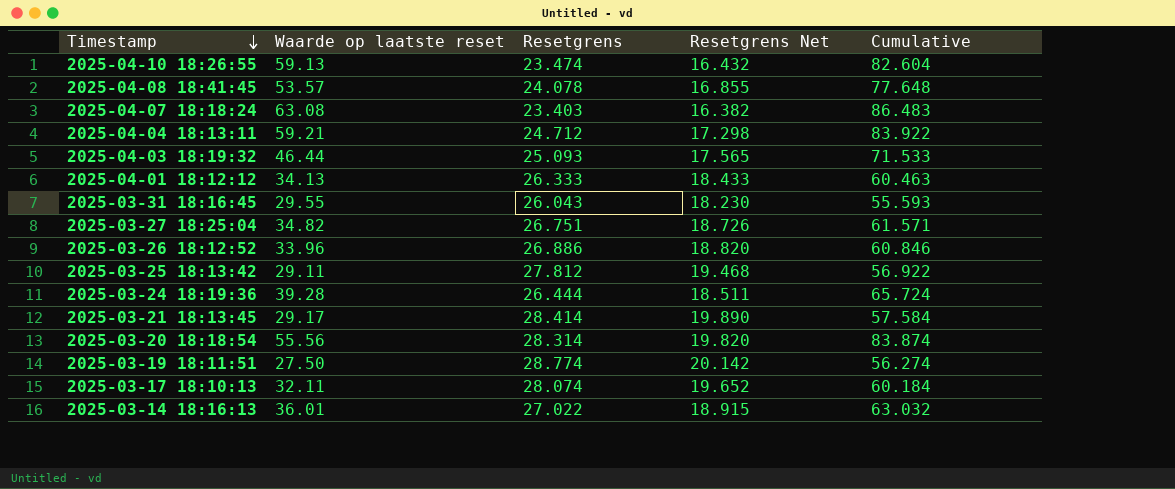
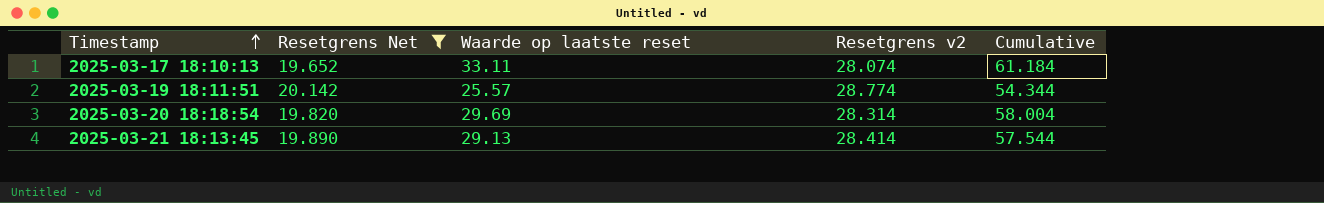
filter: none -> Resetgrens Net >= 19.652
row order: Timestamp descending -> Timestamp ascending
column Resetgrens Net | position: 4 -> 2
column name: Resetgrens -> Resetgrens v2
2025-03-17 18:10:13 | Waarde op laatste reset: 32.11 -> 33.11
2025-03-17 18:10:13 | Cumulative: 60.184 -> 61.184
2025-03-19 18:11:51 | Waarde op laatste reset: 27.50 -> 25.57
2025-03-19 18:11:51 | Cumulative: 56.274 -> 54.344
2025-03-20 18:18:54 | Waarde op laatste reset: 55.56 -> 29.69
2025-03-20 18:18:54 | Cumulative: 83.874 -> 58.004
2025-03-21 18:13:45 | Waarde op laatste reset: 29.17 -> 29.13
2025-03-21 18:13:45 | Cumulative: 57.584 -> 57.544

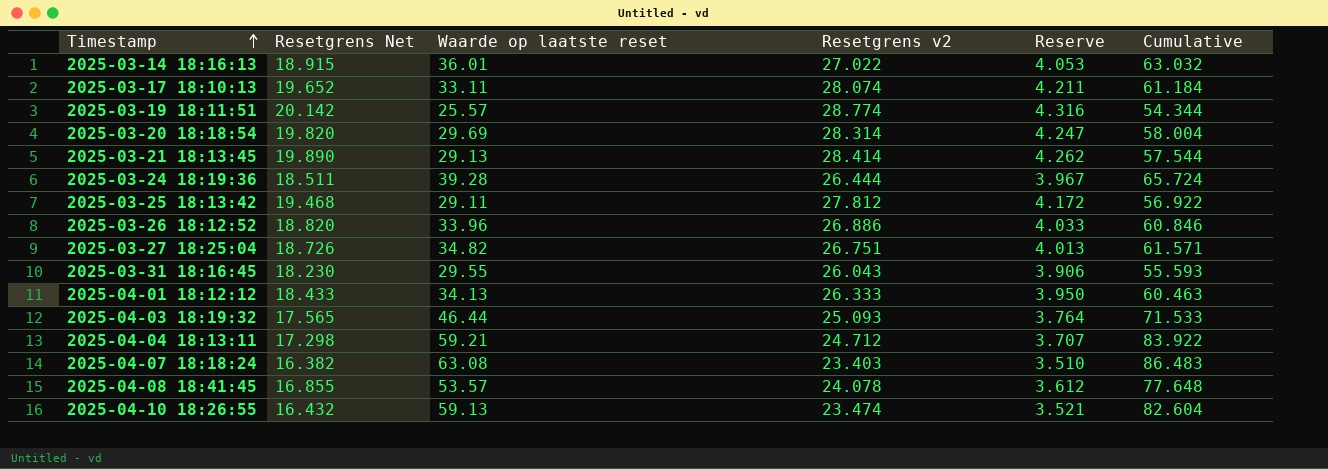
filter: Resetgrens Net >= 19.652 -> none
column Reserve | formula: none -> [Resetgrens v2] * 0.15

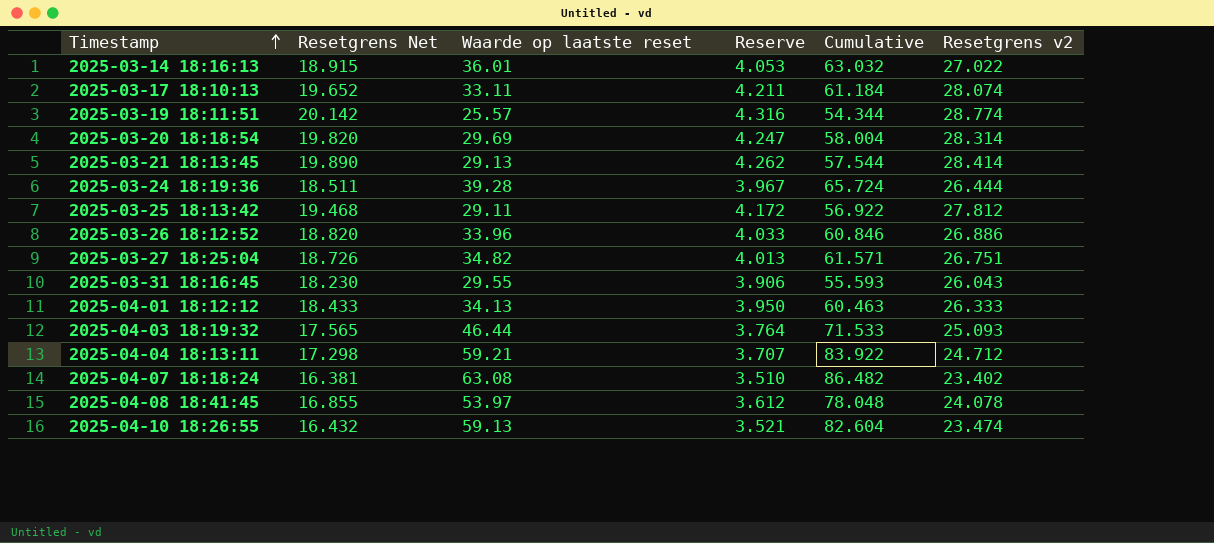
column Resetgrens v2 | position: 4 -> 6
2025-04-07 18:18:24 | Resetgrens Net: 16.382 -> 16.381
2025-04-07 18:18:24 | Cumulative: 86.483 -> 86.482
2025-04-07 18:18:24 | Resetgrens v2: 23.403 -> 23.402
2025-04-08 18:41:45 | Waarde op laatste reset: 53.57 -> 53.97
2025-04-08 18:41:45 | Cumulative: 77.648 -> 78.048

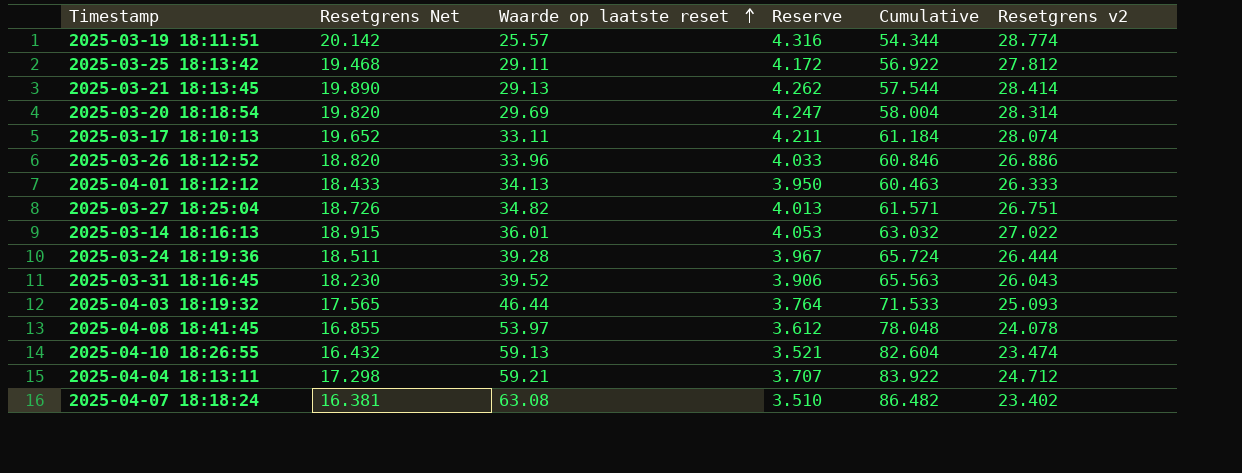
row order: Timestamp ascending -> Waarde op laatste reset ascending
2025-03-31 18:16:45 | Waarde op laatste reset: 29.55 -> 39.52
2025-03-31 18:16:45 | Cumulative: 55.593 -> 65.563

